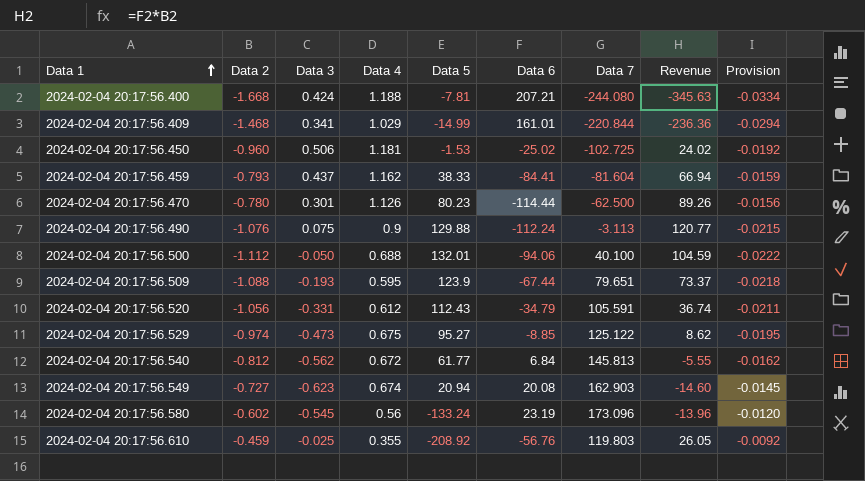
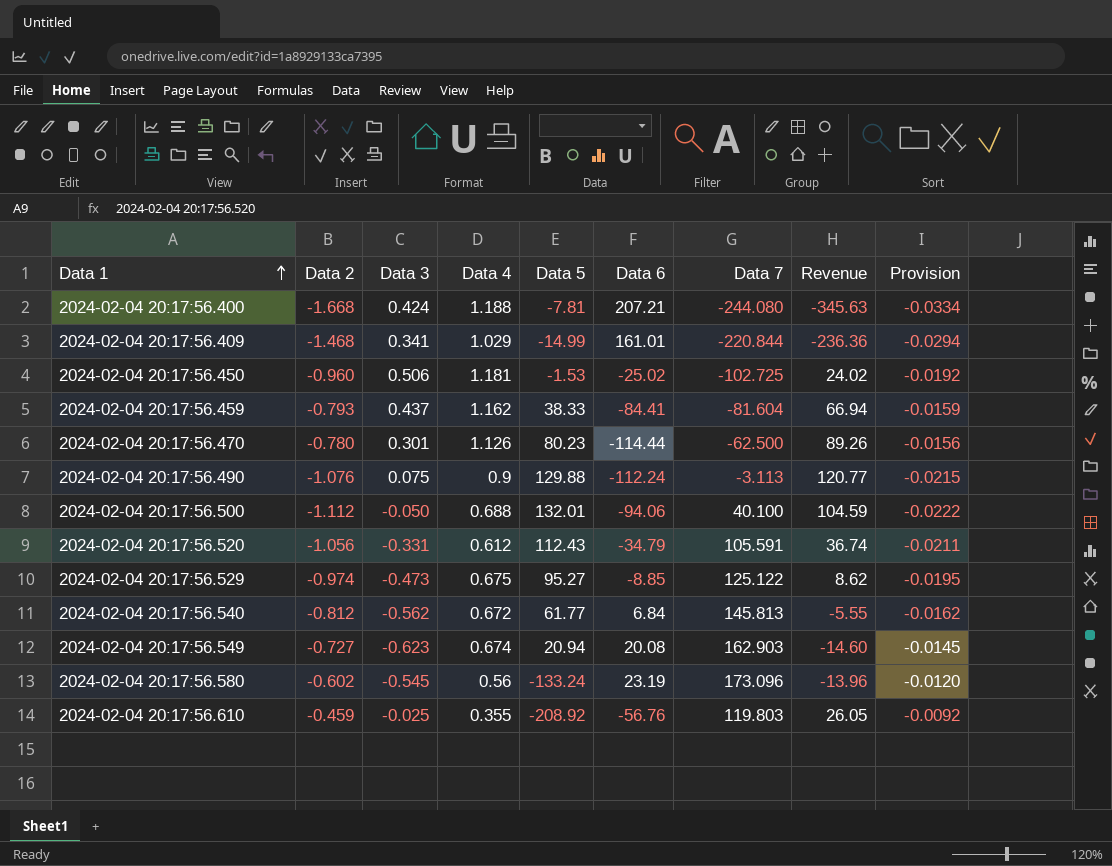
row 2024-02-04 20:17:56.509: -1.088 | -0.193 | 0.595 | 123.9 | -67.44 | 79.651 | 73.37 | -0.0218 -> none

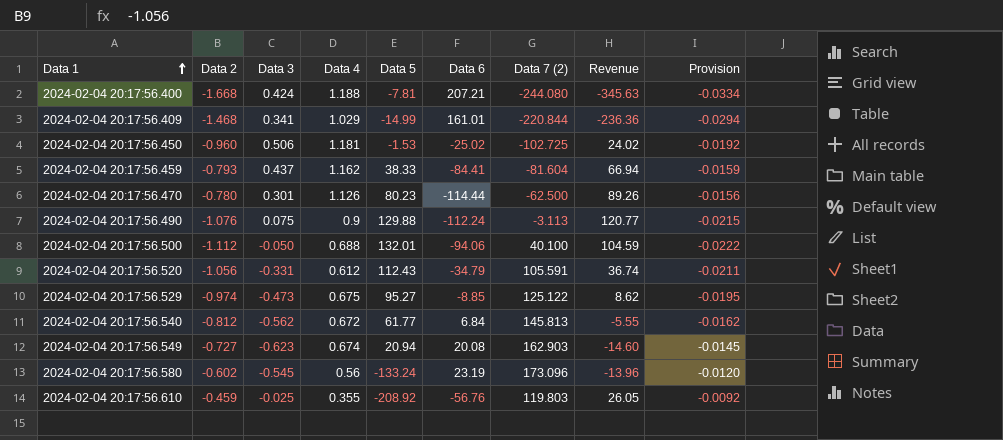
column name: Data 7 -> Data 7 (2)

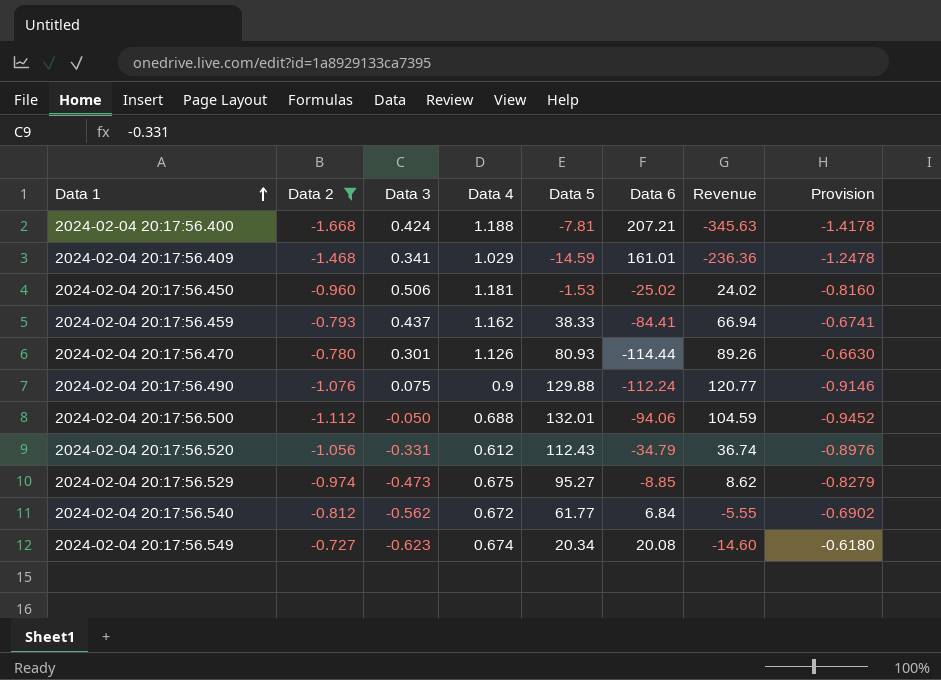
filter: none -> Data 2 <= -0.727
column Data 7 (2) | position: 7 -> none
column Provision | formula: [Data 2] * 0.02 -> [Data 2] * 0.85
2024-02-04 20:17:56.409 | Data 5: -14.99 -> -14.59
2024-02-04 20:17:56.470 | Data 5: 80.23 -> 80.93
2024-02-04 20:17:56.549 | Data 5: 20.94 -> 20.34

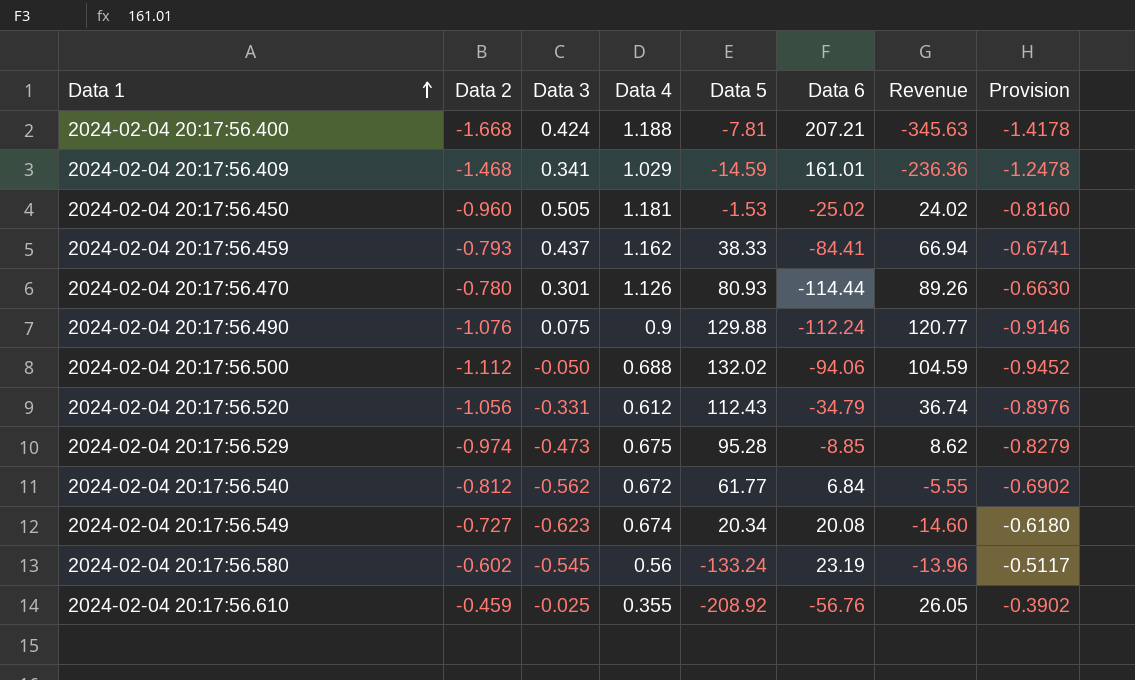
filter: Data 2 <= -0.727 -> none
2024-02-04 20:17:56.450 | Data 3: 0.506 -> 0.505
2024-02-04 20:17:56.500 | Data 5: 132.01 -> 132.02
2024-02-04 20:17:56.529 | Data 5: 95.27 -> 95.28

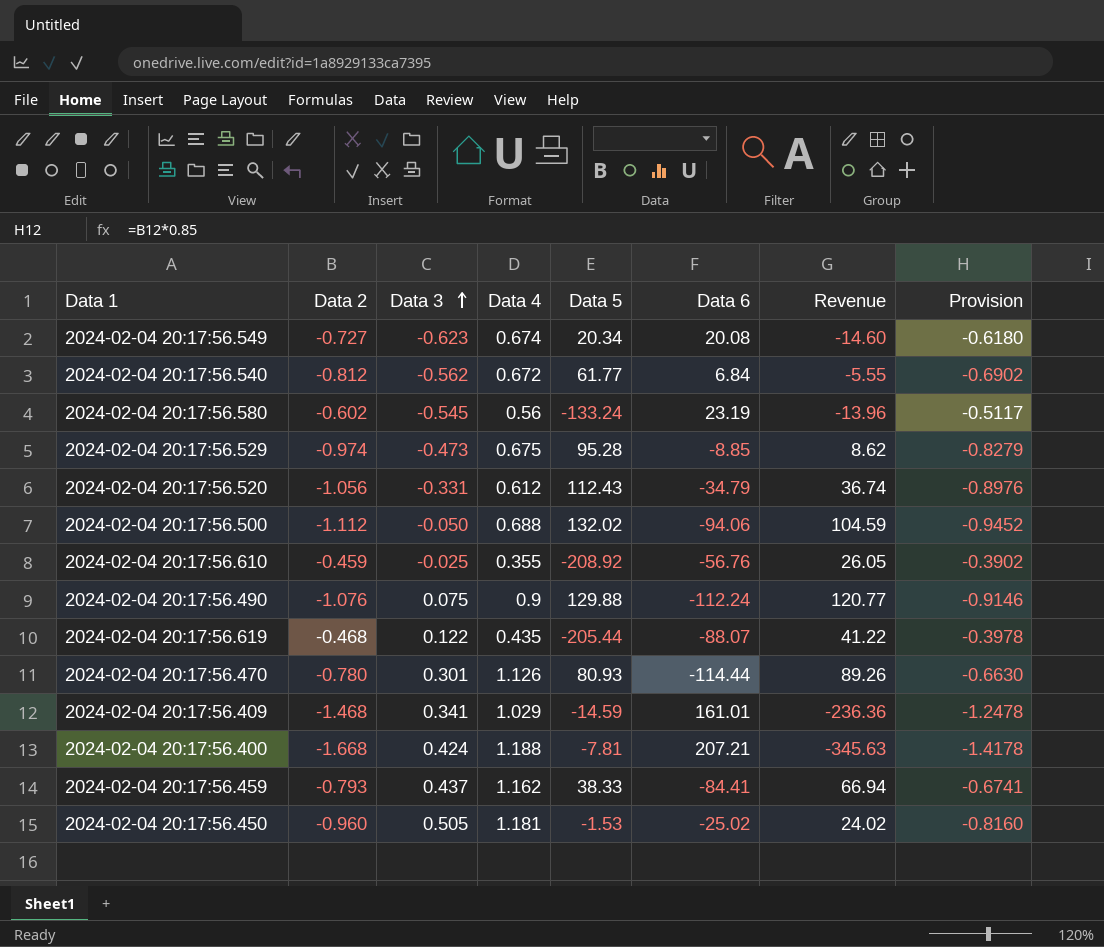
row order: Data 1 ascending -> Data 3 ascending
row 2024-02-04 20:17:56.619: none -> -0.468 | 0.122 | 0.435 | -205.44 | -88.07 | 41.22 | -0.3978

